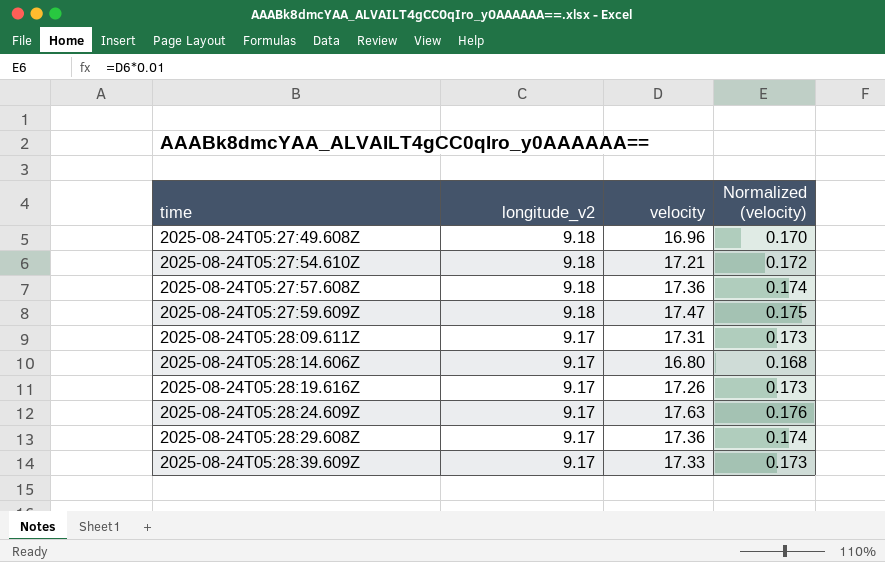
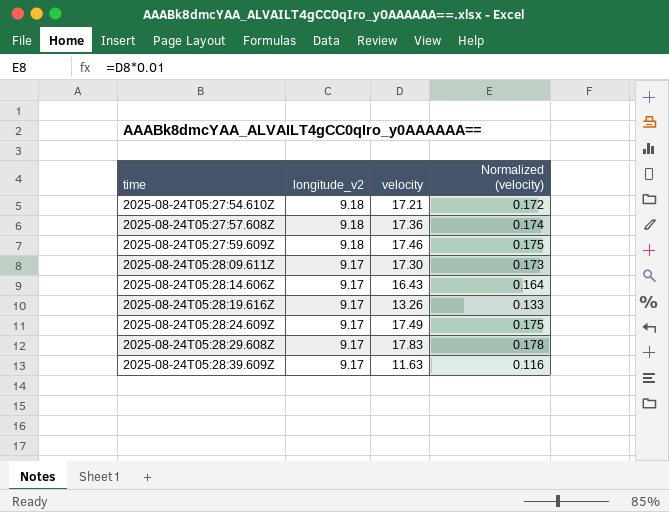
row 2025-08-24T05:27:49.608Z: 9.18 | 16.96 | 0.170 -> none
2025-08-24T05:27:59.609Z | velocity: 17.47 -> 17.46
2025-08-24T05:28:09.611Z | velocity: 17.31 -> 17.30
2025-08-24T05:28:14.606Z | velocity: 16.80 -> 16.43
2025-08-24T05:28:14.606Z | Normalized (velocity): 0.168 -> 0.164
2025-08-24T05:28:19.616Z | velocity: 17.26 -> 13.26
2025-08-24T05:28:19.616Z | Normalized (velocity): 0.173 -> 0.133
2025-08-24T05:28:24.609Z | velocity: 17.63 -> 17.49
2025-08-24T05:28:24.609Z | Normalized (velocity): 0.176 -> 0.175
2025-08-24T05:28:29.608Z | velocity: 17.36 -> 17.83
2025-08-24T05:28:29.608Z | Normalized (velocity): 0.174 -> 0.178
2025-08-24T05:28:39.609Z | velocity: 17.33 -> 11.63
2025-08-24T05:28:39.609Z | Normalized (velocity): 0.173 -> 0.116

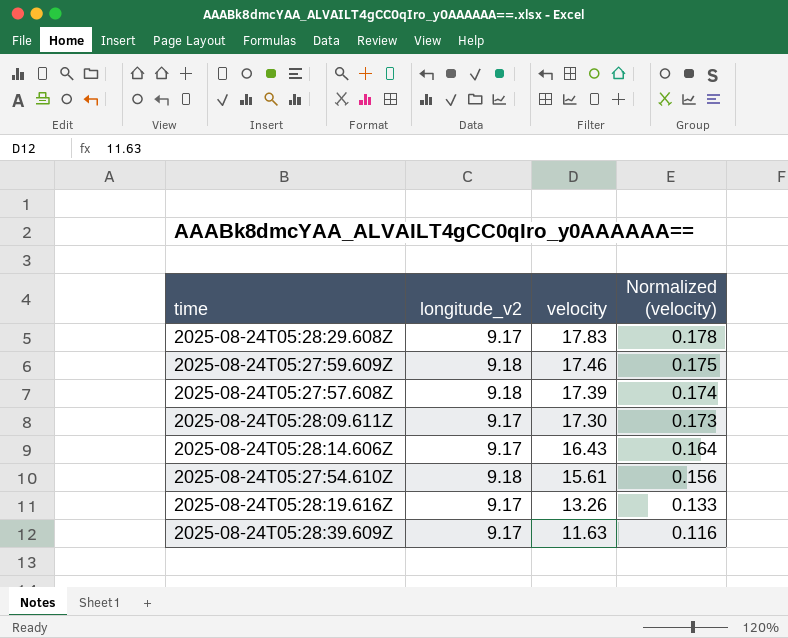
row order: time ascending -> velocity descending
row 2025-08-24T05:28:24.609Z: 9.17 | 17.49 | 0.175 -> none
2025-08-24T05:27:57.608Z | velocity: 17.36 -> 17.39
2025-08-24T05:27:54.610Z | velocity: 17.21 -> 15.61
2025-08-24T05:27:54.610Z | Normalized (velocity): 0.172 -> 0.156

